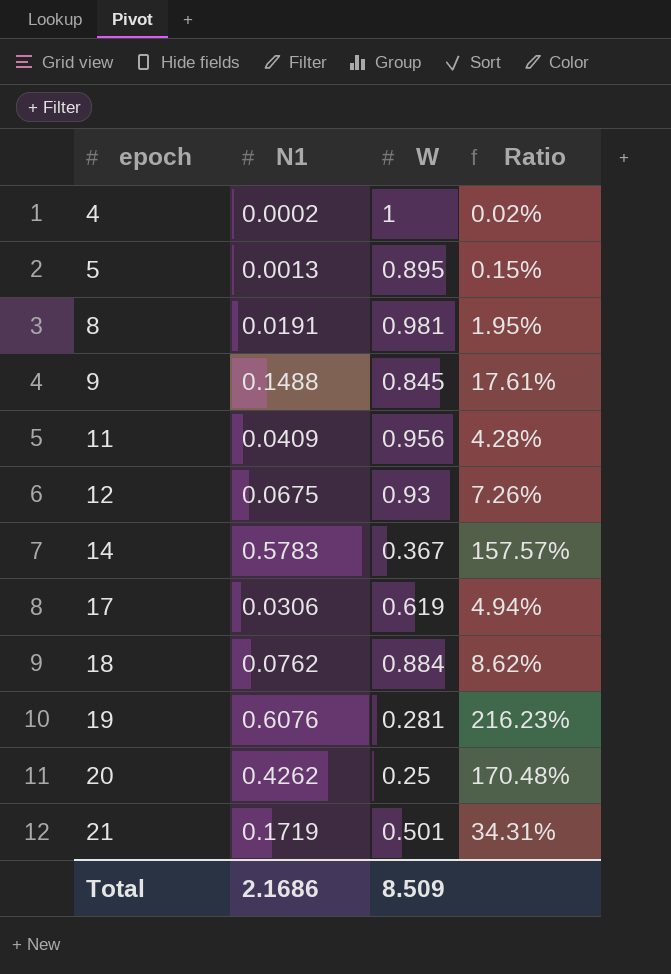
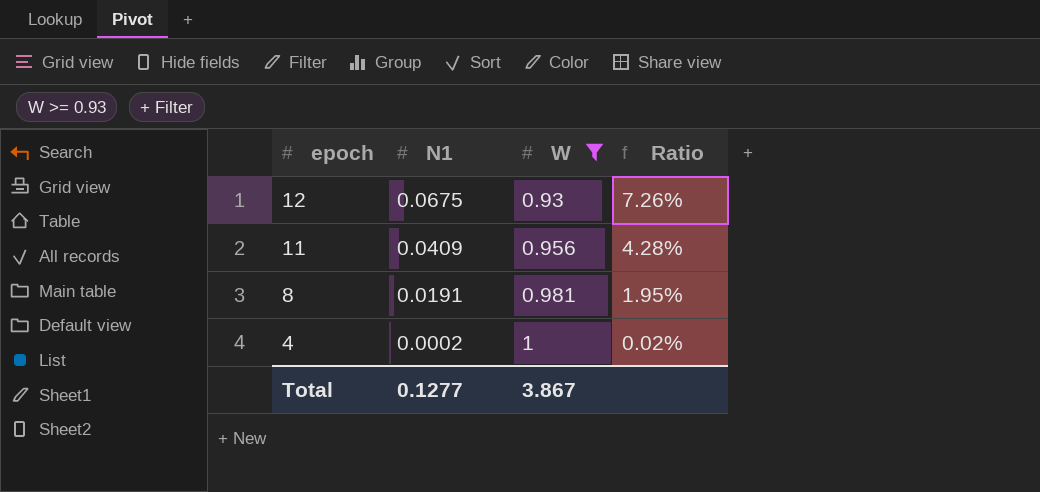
filter: none -> W >= 0.93
row order: epoch ascending -> epoch descending
Total | N1: 2.1686 -> 0.1277
Total | W: 8.509 -> 3.867

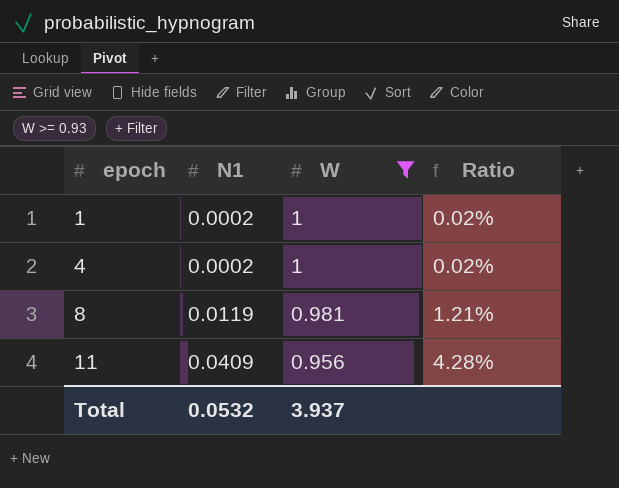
row order: epoch descending -> epoch ascending
row 12: 0.0675 | 0.93 | 7.26% -> none
row 1: none -> 0.0002 | 1 | 0.02%
8 | N1: 0.0191 -> 0.0119
8 | Ratio: 1.95% -> 1.21%
Total | N1: 0.1277 -> 0.0532
Total | W: 3.867 -> 3.937

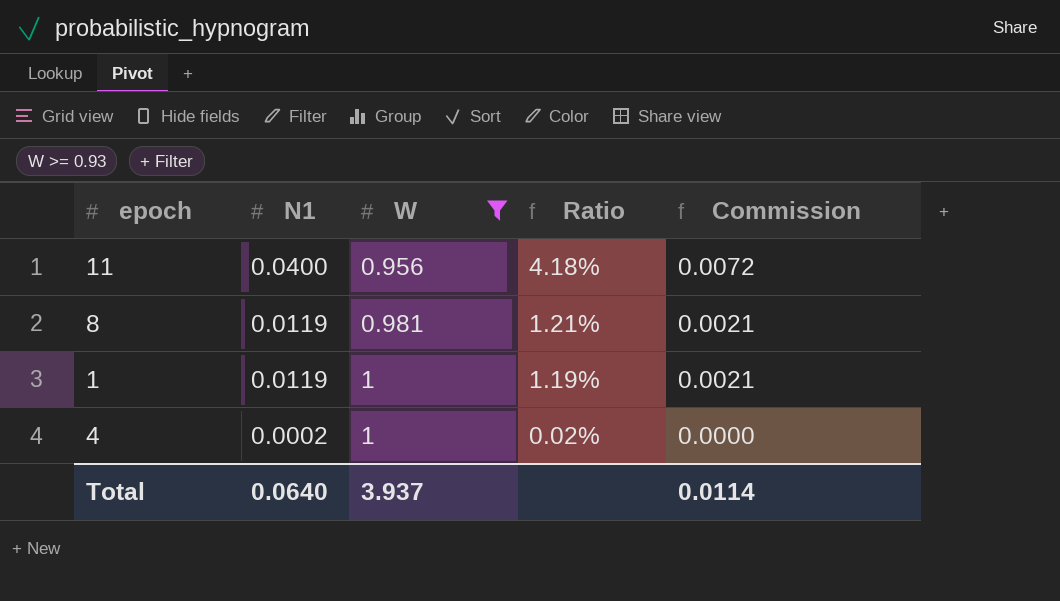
row order: epoch ascending -> N1 descending
column Commission | formula: none -> [N1] * 0.18
11 | N1: 0.0409 -> 0.0400
11 | Ratio: 4.28% -> 4.18%
1 | N1: 0.0002 -> 0.0119
1 | Ratio: 0.02% -> 1.19%
Total | N1: 0.0532 -> 0.0640

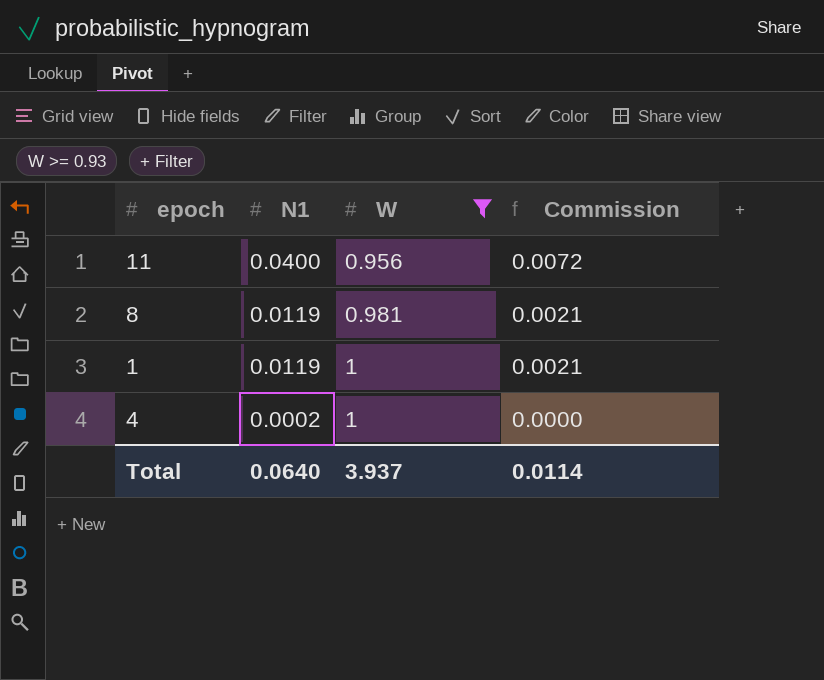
column Ratio | formula: [N1] / [W] -> none

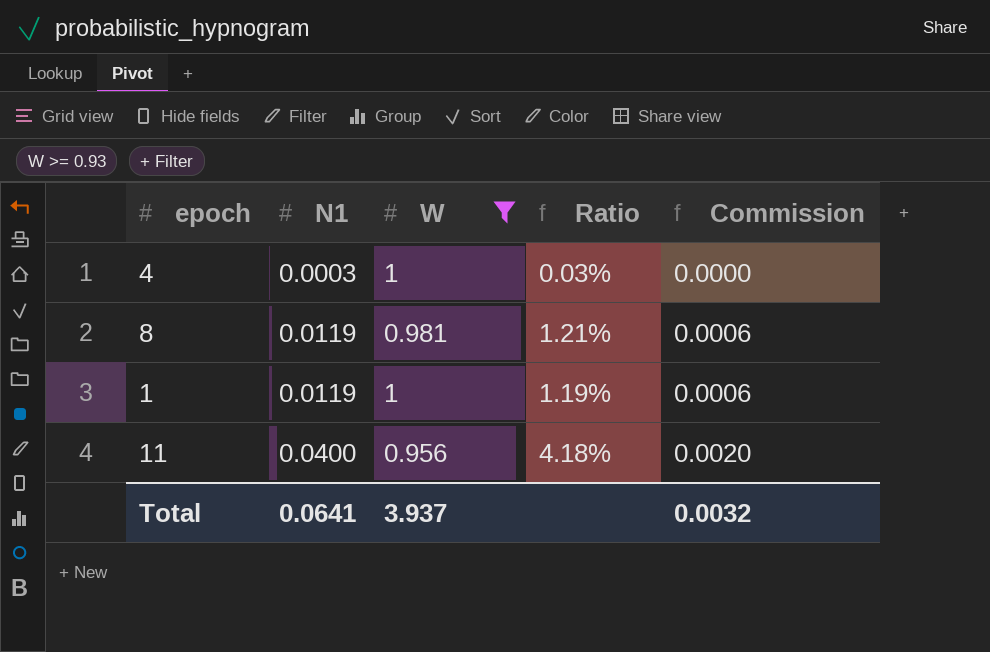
row order: N1 descending -> N1 ascending
column Ratio | formula: none -> [N1] / [W]
column Commission | formula: [N1] * 0.18 -> [N1] * 0.05
4 | N1: 0.0002 -> 0.0003
Total | N1: 0.0640 -> 0.0641
Total | Commission: 0.0114 -> 0.0032

